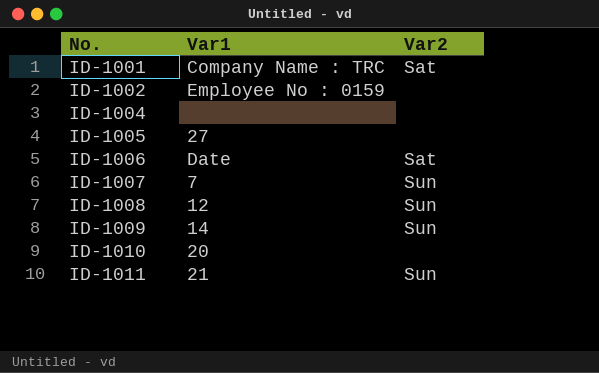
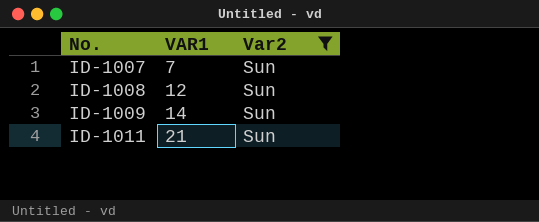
filter: none -> Var2 = Sun
column name: Var1 -> VAR1

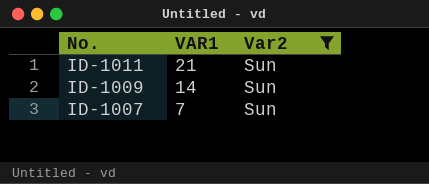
row order: No. ascending -> No. descending
row ID-1008: 12 | Sun -> none

